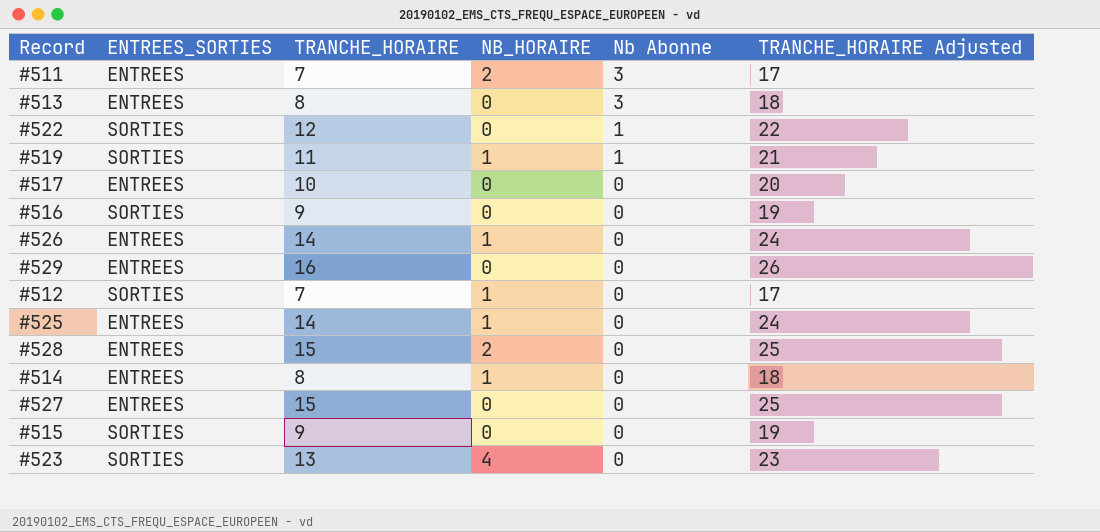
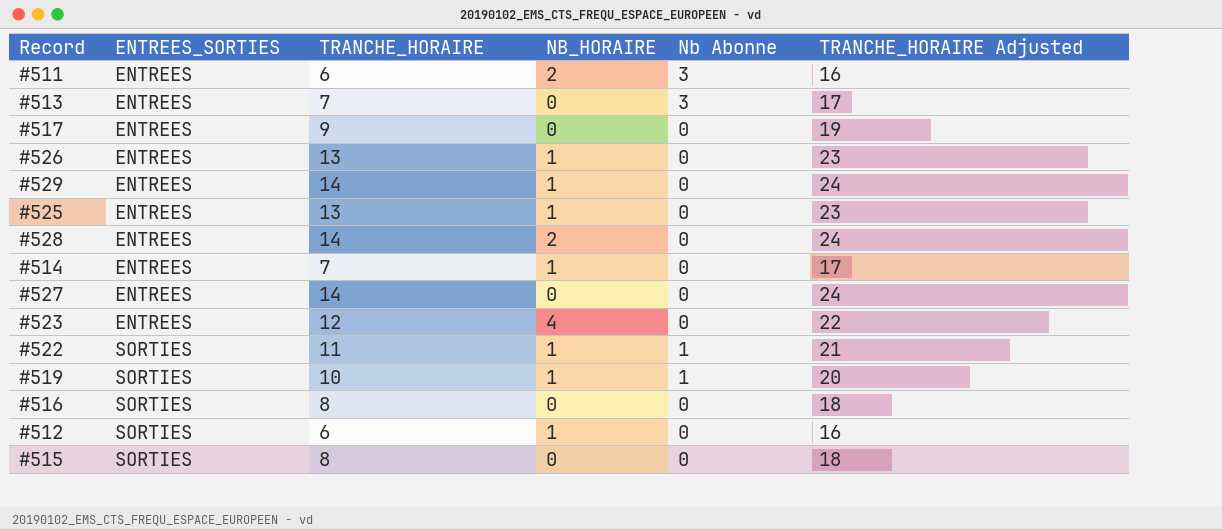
row order: Nb Abonne descending -> ENTREES_SORTIES ascending
#511 | TRANCHE_HORAIRE: 7 -> 6
#511 | TRANCHE_HORAIRE Adjusted: 17 -> 16
#513 | TRANCHE_HORAIRE: 8 -> 7
#513 | TRANCHE_HORAIRE Adjusted: 18 -> 17
#517 | TRANCHE_HORAIRE: 10 -> 9
#517 | TRANCHE_HORAIRE Adjusted: 20 -> 19
#526 | TRANCHE_HORAIRE: 14 -> 13
#526 | TRANCHE_HORAIRE Adjusted: 24 -> 23
#529 | TRANCHE_HORAIRE: 16 -> 14
#529 | NB_HORAIRE: 0 -> 1
#529 | TRANCHE_HORAIRE Adjusted: 26 -> 24
#525 | TRANCHE_HORAIRE: 14 -> 13
#525 | TRANCHE_HORAIRE Adjusted: 24 -> 23
#528 | TRANCHE_HORAIRE: 15 -> 14
#528 | TRANCHE_HORAIRE Adjusted: 25 -> 24
#514 | TRANCHE_HORAIRE: 8 -> 7
#514 | TRANCHE_HORAIRE Adjusted: 18 -> 17
#527 | TRANCHE_HORAIRE: 15 -> 14
#527 | TRANCHE_HORAIRE Adjusted: 25 -> 24
#523 | ENTREES_SORTIES: SORTIES -> ENTREES
#523 | TRANCHE_HORAIRE: 13 -> 12
#523 | TRANCHE_HORAIRE Adjusted: 23 -> 22
#522 | TRANCHE_HORAIRE: 12 -> 11
#522 | NB_HORAIRE: 0 -> 1
#522 | TRANCHE_HORAIRE Adjusted: 22 -> 21
#519 | TRANCHE_HORAIRE: 11 -> 10
#519 | TRANCHE_HORAIRE Adjusted: 21 -> 20
#516 | TRANCHE_HORAIRE: 9 -> 8
#516 | TRANCHE_HORAIRE Adjusted: 19 -> 18
#512 | TRANCHE_HORAIRE: 7 -> 6
#512 | TRANCHE_HORAIRE Adjusted: 17 -> 16
#515 | TRANCHE_HORAIRE: 9 -> 8
#515 | TRANCHE_HORAIRE Adjusted: 19 -> 18

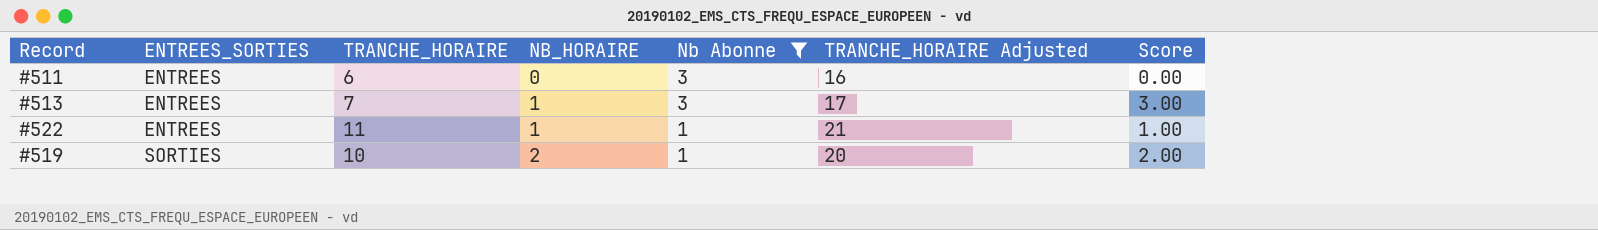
filter: none -> Nb Abonne != 0
column Score | formula: none -> [NB_HORAIRE] * [Nb Abonne]
#511 | NB_HORAIRE: 2 -> 0
#513 | NB_HORAIRE: 0 -> 1
#522 | ENTREES_SORTIES: SORTIES -> ENTREES
#519 | NB_HORAIRE: 1 -> 2

